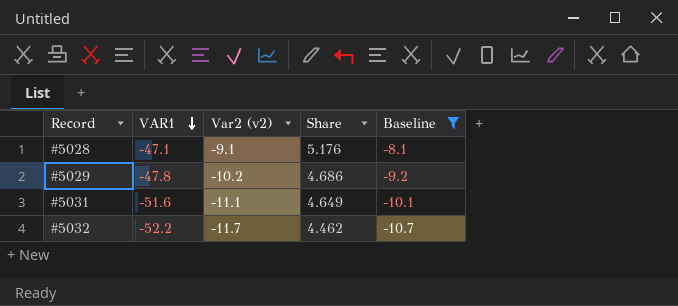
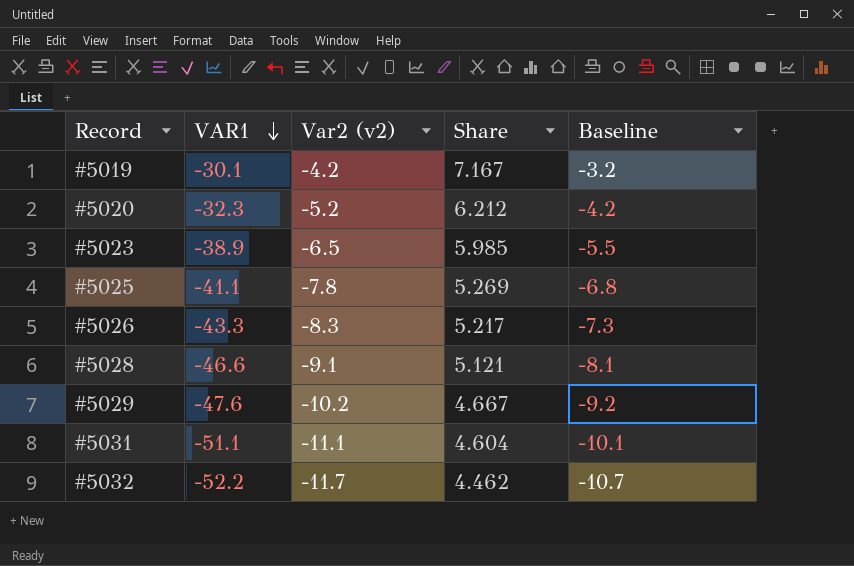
filter: Baseline <= -8.1 -> none
#5028 | VAR1: -47.1 -> -46.6
#5028 | Share: 5.176 -> 5.121
#5029 | VAR1: -47.8 -> -47.6
#5029 | Share: 4.686 -> 4.667
#5031 | VAR1: -51.6 -> -51.1
#5031 | Share: 4.649 -> 4.604

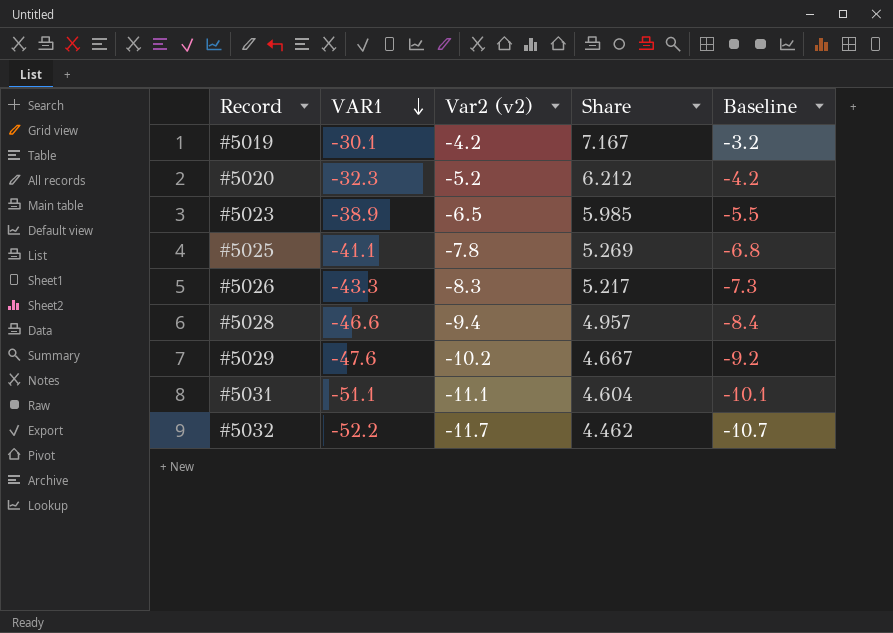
#5028 | Var2 (v2): -9.1 -> -9.4
#5028 | Share: 5.121 -> 4.957
#5028 | Baseline: -8.1 -> -8.4

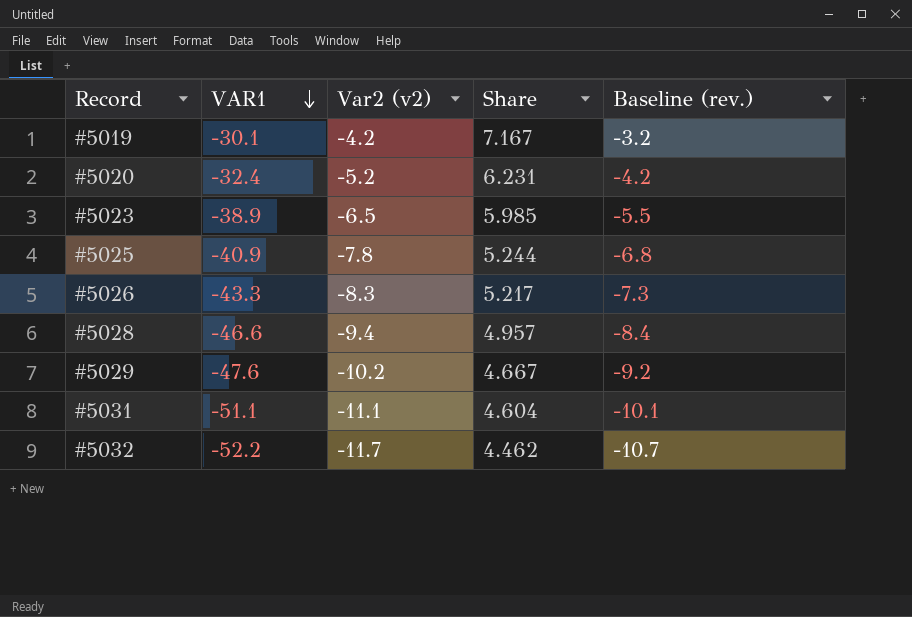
column name: Baseline -> Baseline (rev.)
#5020 | VAR1: -32.3 -> -32.4
#5020 | Share: 6.212 -> 6.231
#5025 | VAR1: -41.1 -> -40.9
#5025 | Share: 5.269 -> 5.244

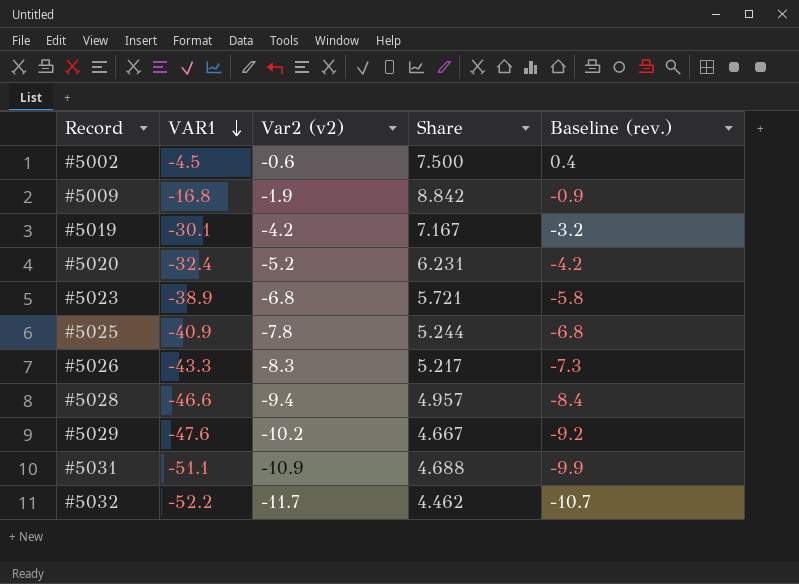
row #5002: none -> -4.5 | -0.6 | 7.500 | 0.4
row #5009: none -> -16.8 | -1.9 | 8.842 | -0.9
#5023 | Var2 (v2): -6.5 -> -6.8
#5023 | Share: 5.985 -> 5.721
#5023 | Baseline (rev.): -5.5 -> -5.8
#5031 | Var2 (v2): -11.1 -> -10.9
#5031 | Share: 4.604 -> 4.688
#5031 | Baseline (rev.): -10.1 -> -9.9

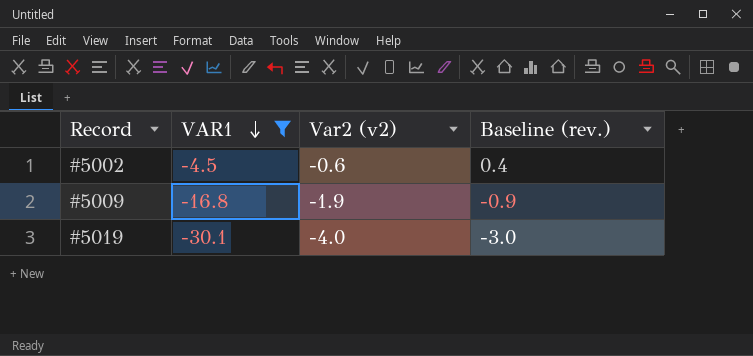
filter: none -> VAR1 >= -30.1
column Share | formula: [VAR1] / [Var2 (v2)] -> none
#5019 | Var2 (v2): -4.2 -> -4.0
#5019 | Baseline (rev.): -3.2 -> -3.0

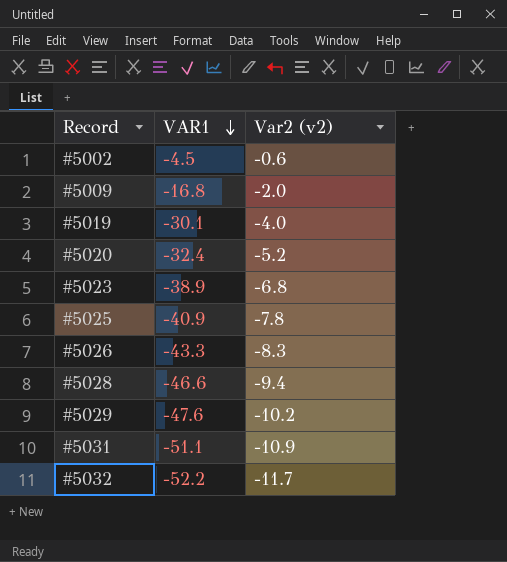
filter: VAR1 >= -30.1 -> none
column Baseline (rev.) | formula: [Var2 (v2)] + 1 -> none
#5009 | Var2 (v2): -1.9 -> -2.0

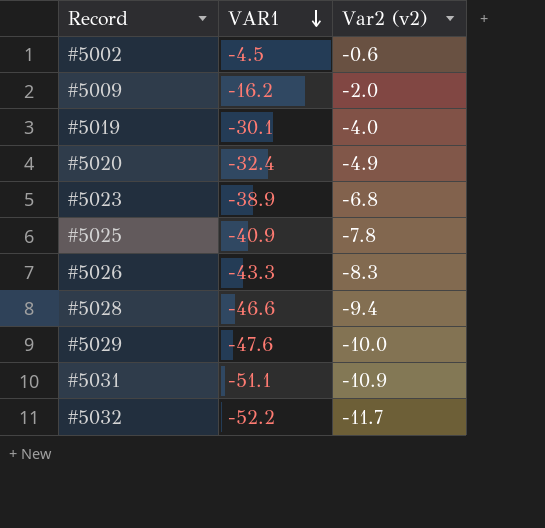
#5009 | VAR1: -16.8 -> -16.2
#5020 | Var2 (v2): -5.2 -> -4.9
#5029 | Var2 (v2): -10.2 -> -10.0

